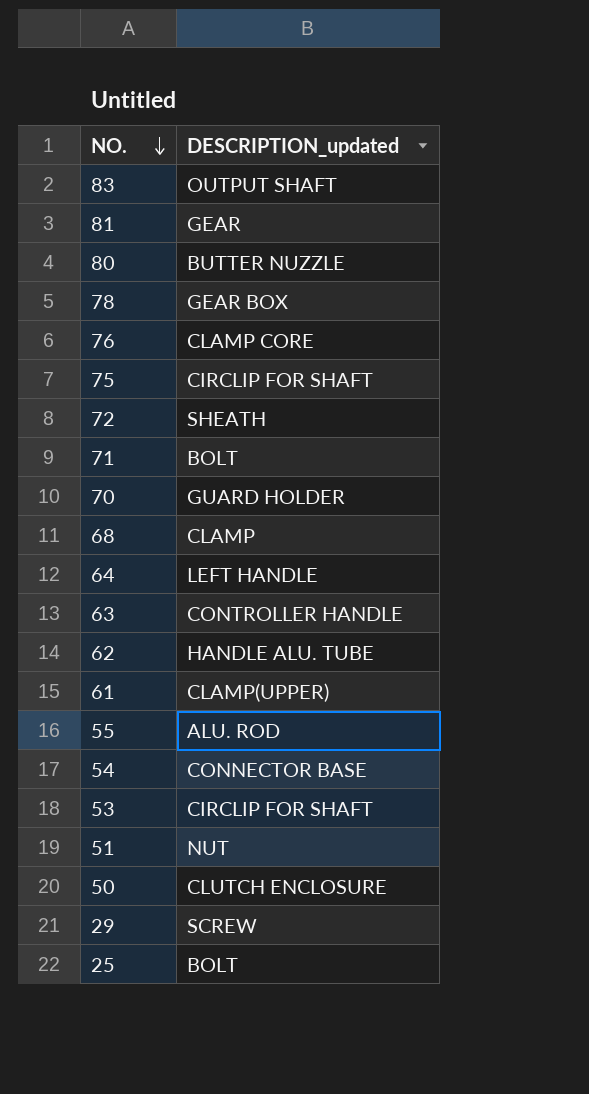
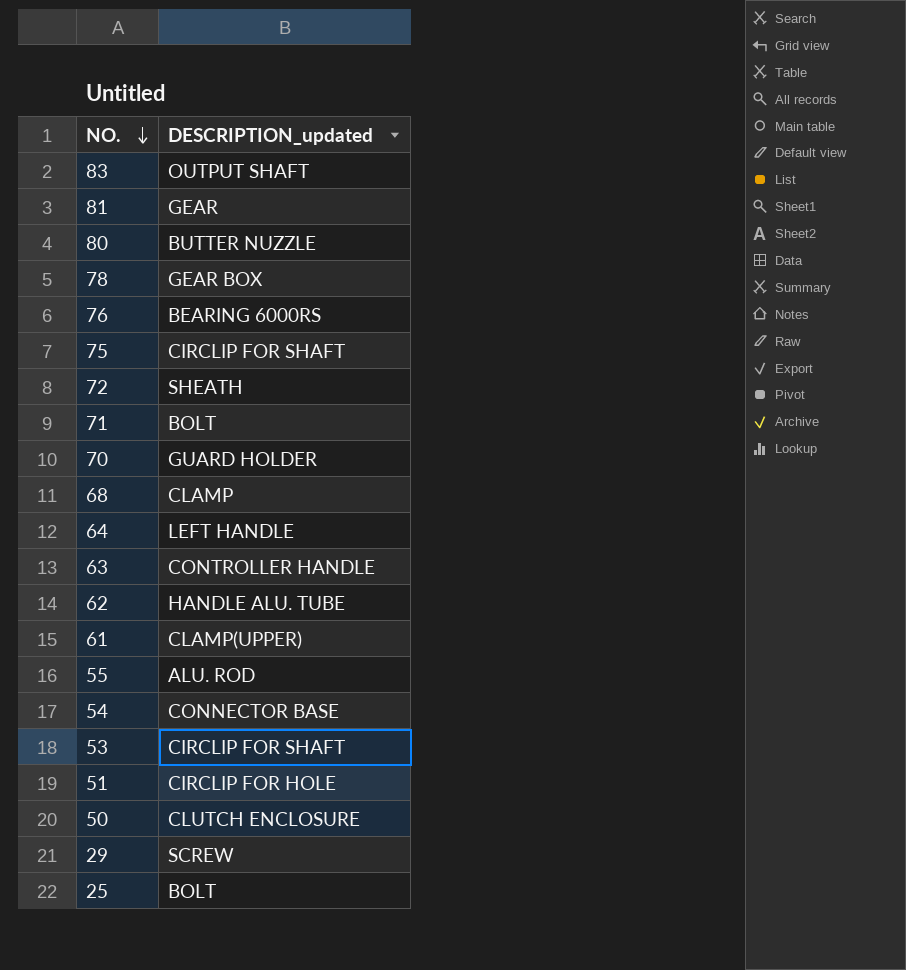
76 | DESCRIPTION_updated: CLAMP CORE -> BEARING 6000RS
51 | DESCRIPTION_updated: NUT -> CIRCLIP FOR HOLE

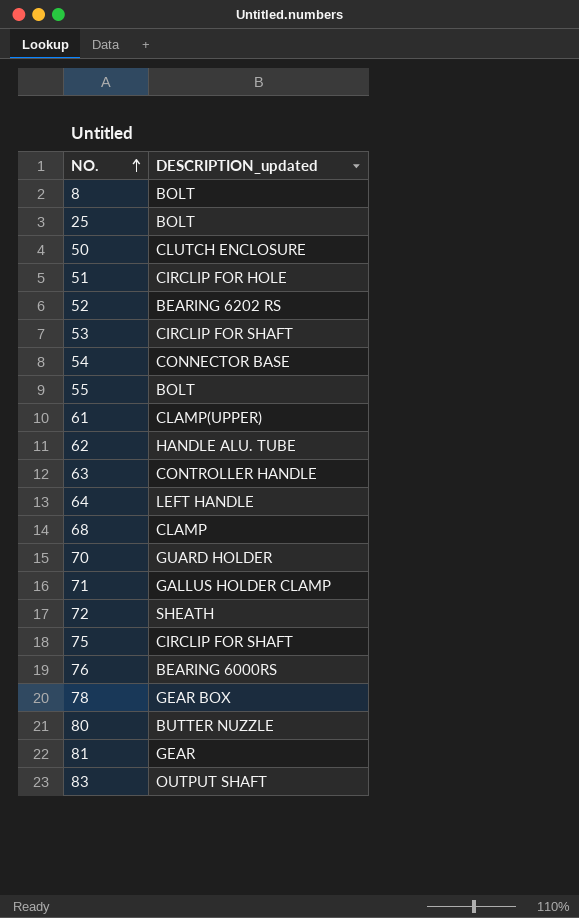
row order: NO. descending -> NO. ascending
row 29: SCREW -> none
row 8: none -> BOLT
row 52: none -> BEARING 6202 RS
55 | DESCRIPTION_updated: ALU. ROD -> BOLT
71 | DESCRIPTION_updated: BOLT -> GALLUS HOLDER CLAMP

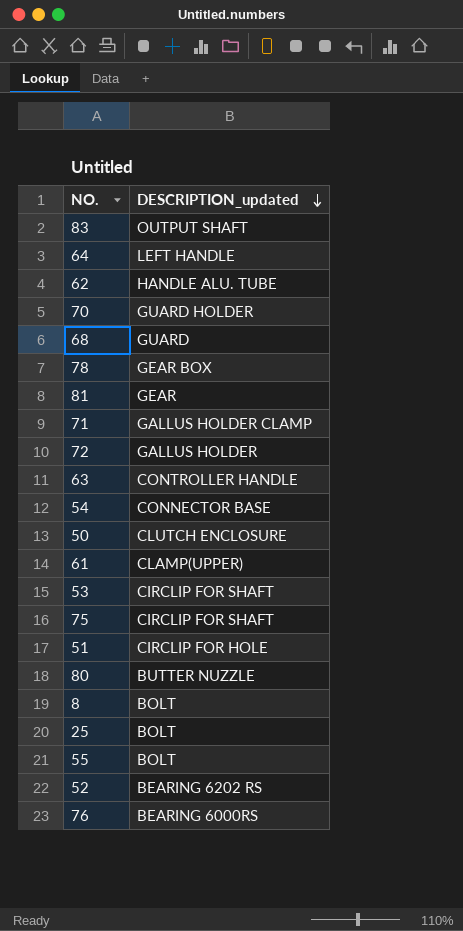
row order: NO. ascending -> DESCRIPTION_updated descending
68 | DESCRIPTION_updated: CLAMP -> GUARD
72 | DESCRIPTION_updated: SHEATH -> GALLUS HOLDER

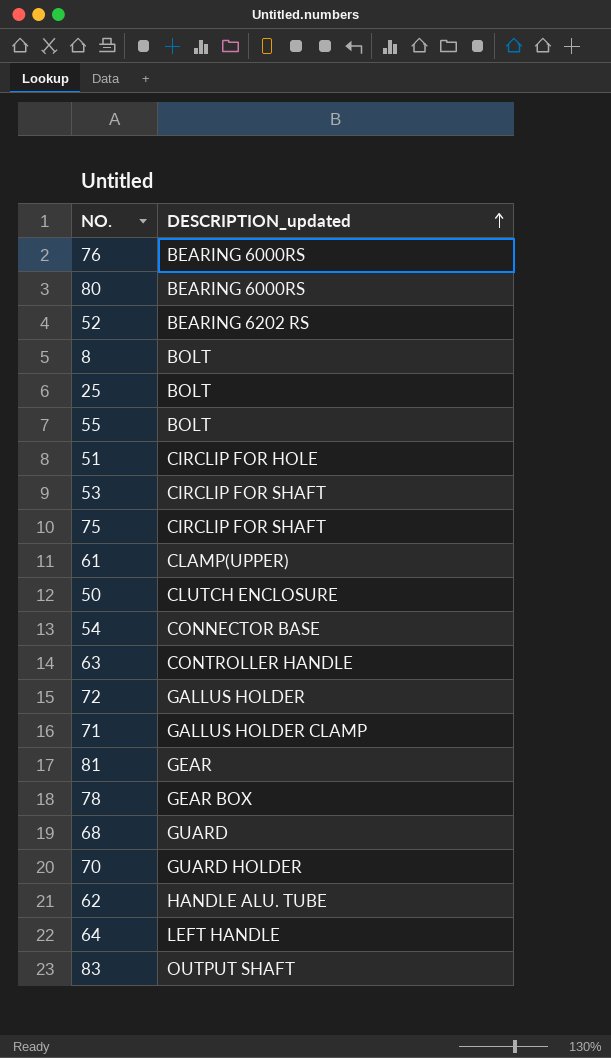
row order: DESCRIPTION_updated descending -> DESCRIPTION_updated ascending
80 | DESCRIPTION_updated: BUTTER NUZZLE -> BEARING 6000RS

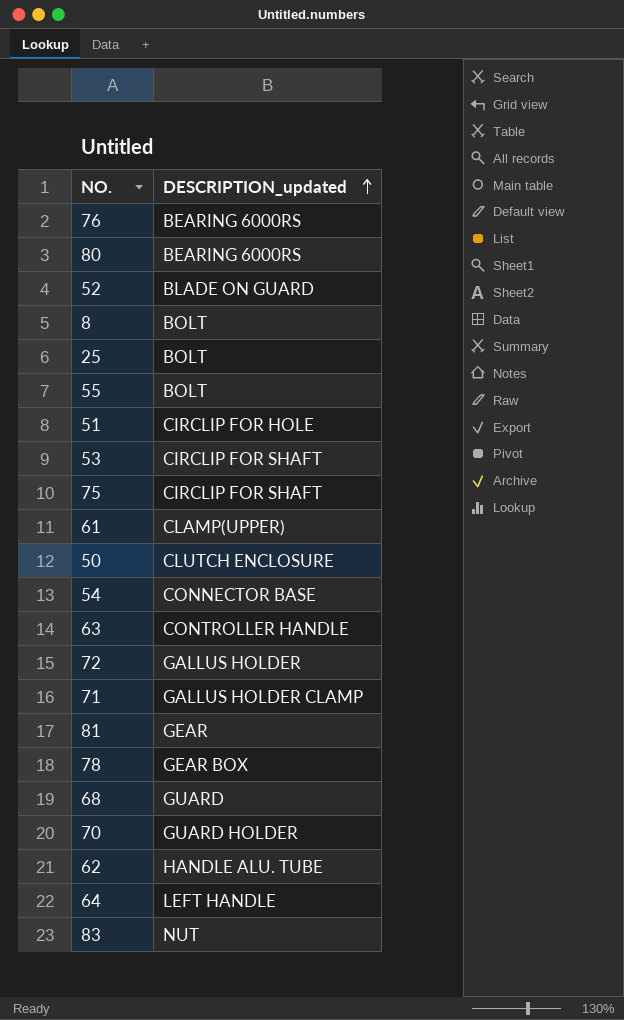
52 | DESCRIPTION_updated: BEARING 6202 RS -> BLADE ON GUARD
83 | DESCRIPTION_updated: OUTPUT SHAFT -> NUT

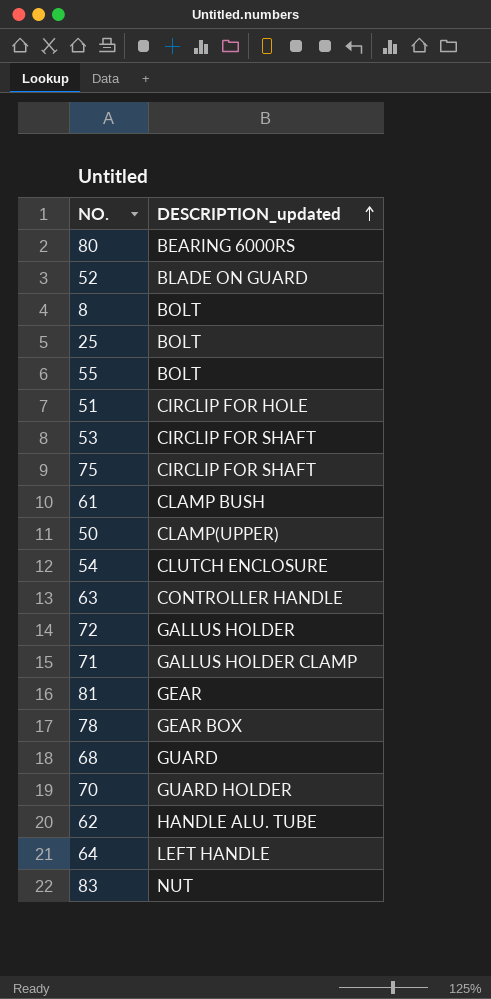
row 76: BEARING 6000RS -> none
61 | DESCRIPTION_updated: CLAMP(UPPER) -> CLAMP BUSH
50 | DESCRIPTION_updated: CLUTCH ENCLOSURE -> CLAMP(UPPER)
54 | DESCRIPTION_updated: CONNECTOR BASE -> CLUTCH ENCLOSURE

